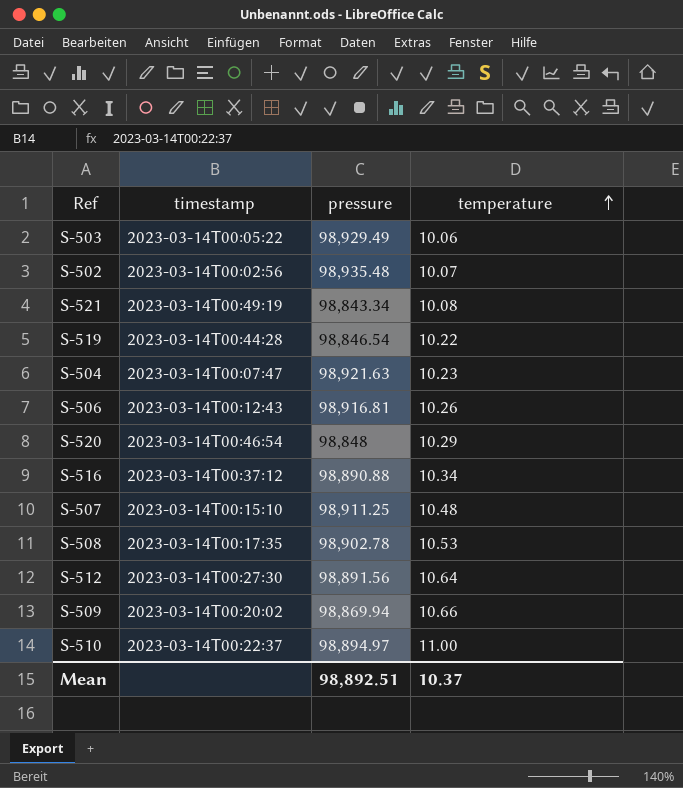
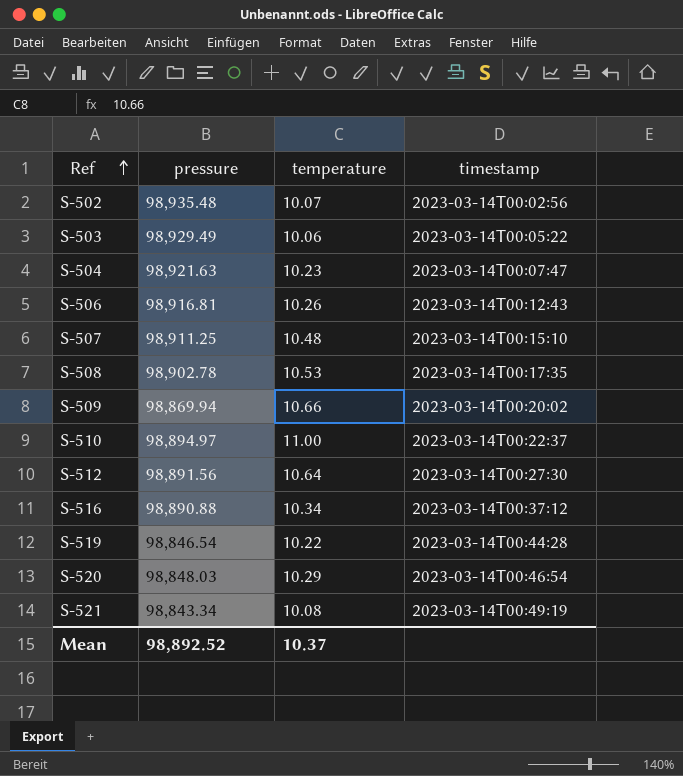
row order: temperature ascending -> Ref ascending
column timestamp | position: 2 -> 4
S-520 | pressure: 98,848 -> 98,848.03
Mean | pressure: 98,892.51 -> 98,892.52

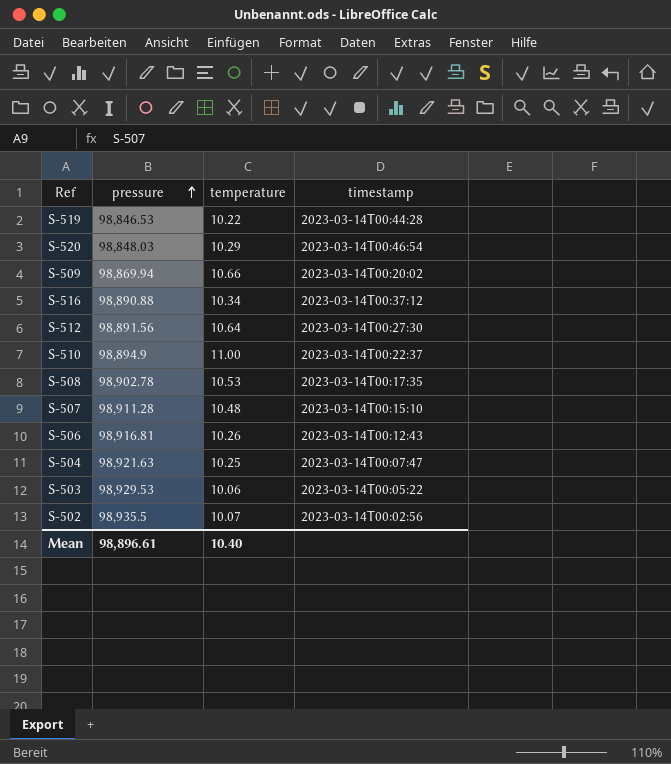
row order: Ref ascending -> pressure ascending
row S-521: 98,843.34 | 10.08 | 2023-03-14T00:49:19 -> none
S-519 | pressure: 98,846.54 -> 98,846.53
S-510 | pressure: 98,894.97 -> 98,894.9
S-507 | pressure: 98,911.25 -> 98,911.28
S-504 | temperature: 10.23 -> 10.25
S-503 | pressure: 98,929.49 -> 98,929.53
S-502 | pressure: 98,935.48 -> 98,935.5
Mean | pressure: 98,892.52 -> 98,896.61
Mean | temperature: 10.37 -> 10.40

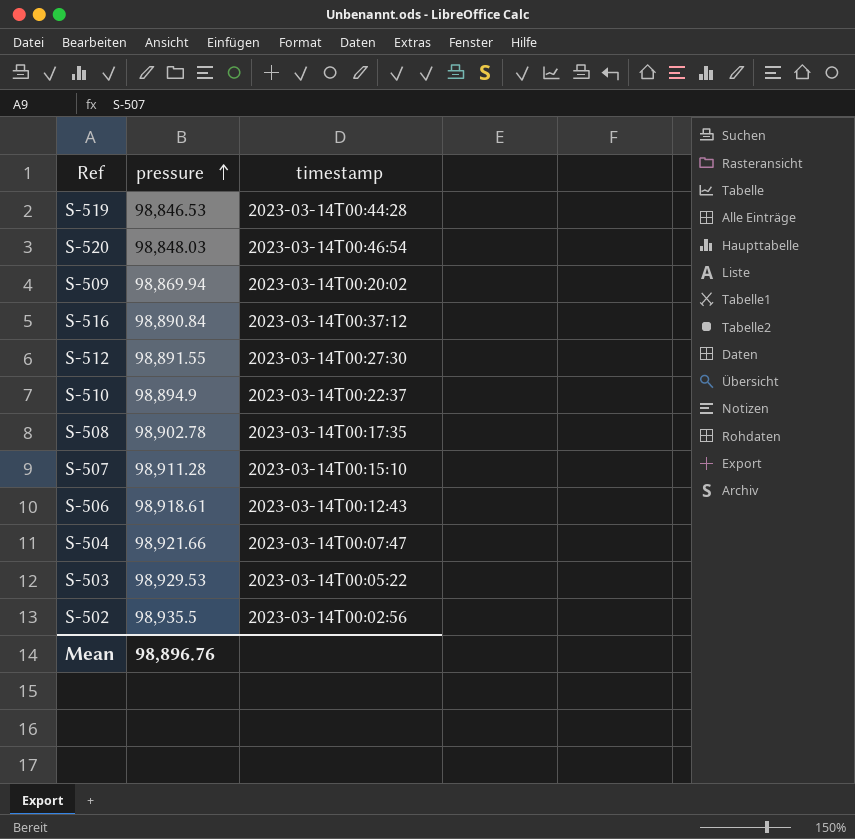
column temperature | position: 3 -> none
S-516 | pressure: 98,890.88 -> 98,890.84
S-512 | pressure: 98,891.56 -> 98,891.55
S-506 | pressure: 98,916.81 -> 98,918.61
S-504 | pressure: 98,921.63 -> 98,921.66
Mean | pressure: 98,896.61 -> 98,896.76

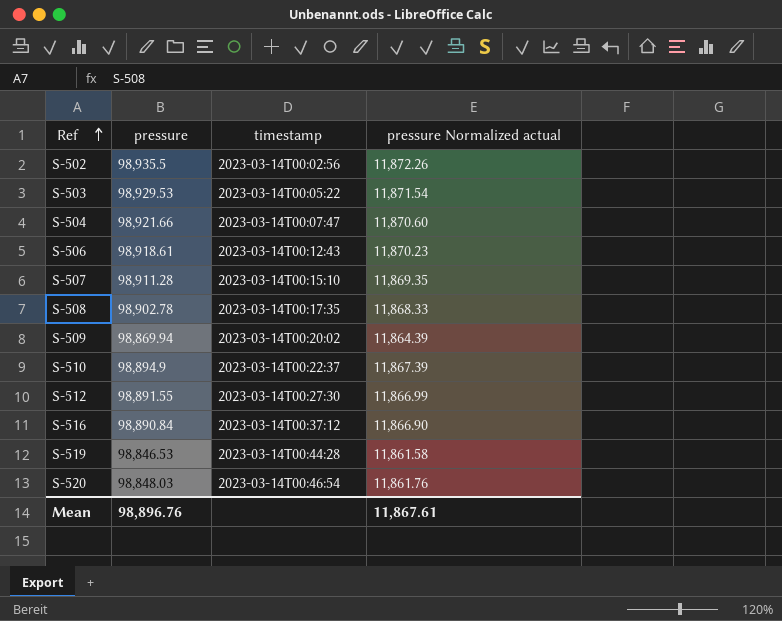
row order: pressure ascending -> Ref ascending
column pressure Normalized actual | formula: none -> [pressure] * 0.12

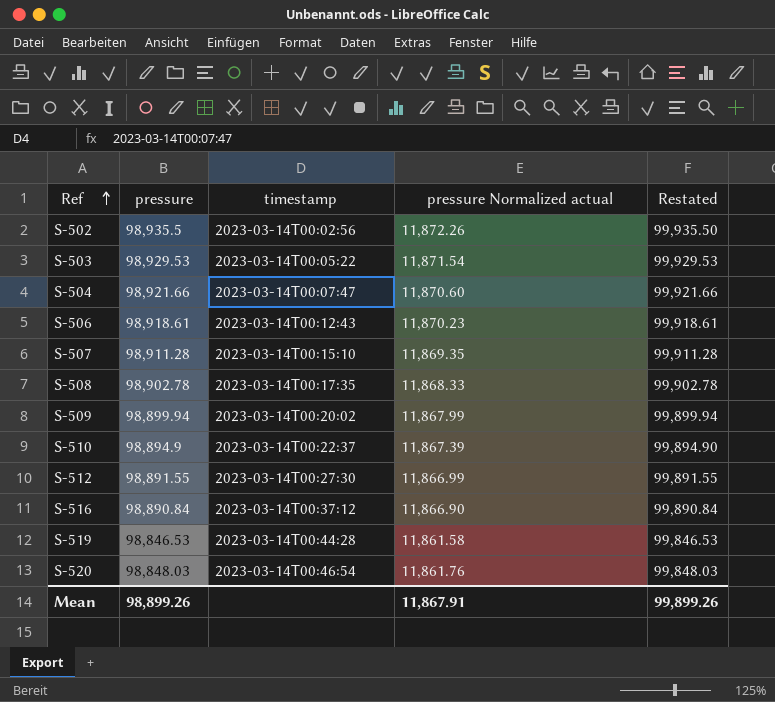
column Restated | formula: none -> [pressure] + 1000
S-509 | pressure: 98,869.94 -> 98,899.94
S-509 | pressure Normalized actual: 11,864.39 -> 11,867.99
Mean | pressure: 98,896.76 -> 98,899.26
Mean | pressure Normalized actual: 11,867.61 -> 11,867.91

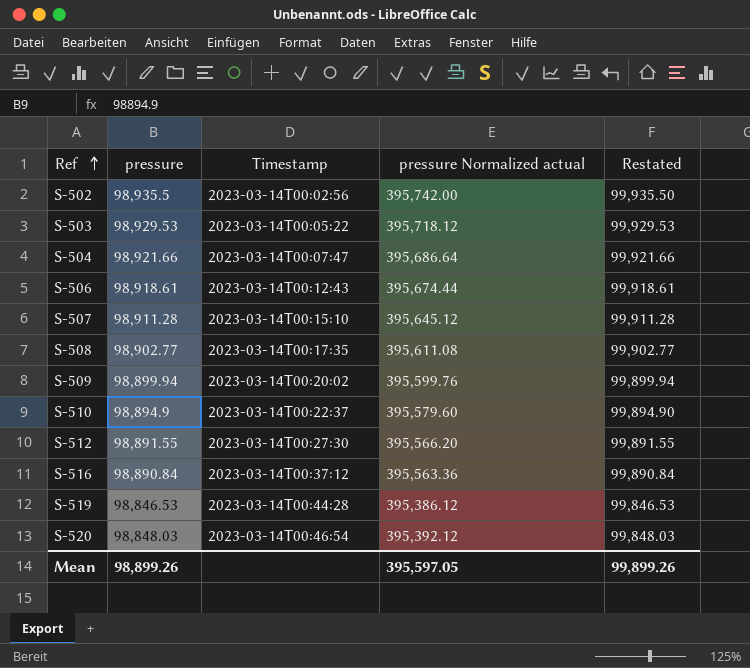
column name: timestamp -> Timestamp
column pressure Normalized actual | formula: [pressure] * 0.12 -> [pressure] * 4
S-508 | pressure: 98,902.78 -> 98,902.77
S-508 | Restated: 99,902.78 -> 99,902.77
Mean | pressure Normalized actual: 11,867.91 -> 395,597.05

